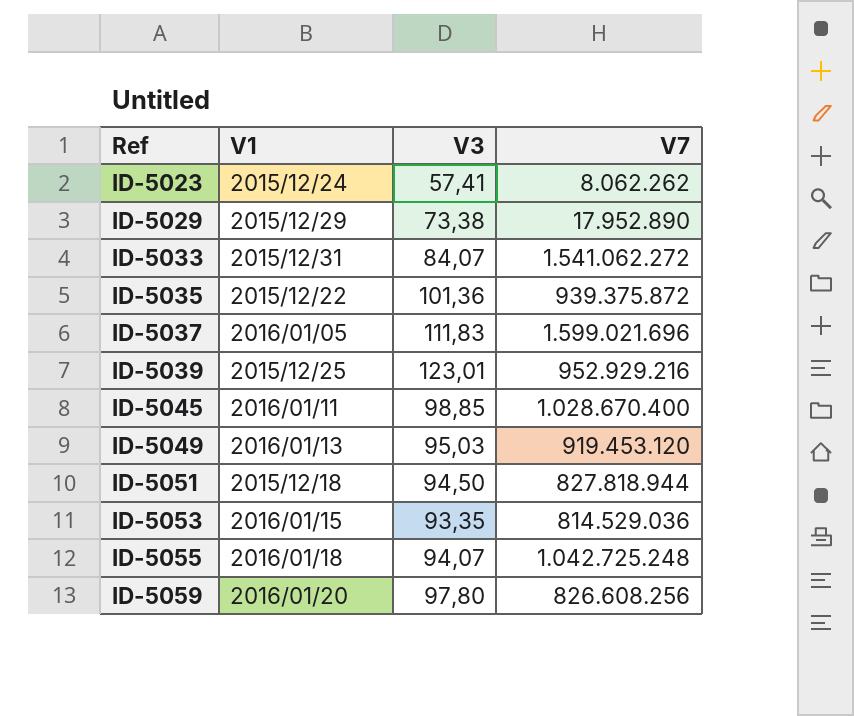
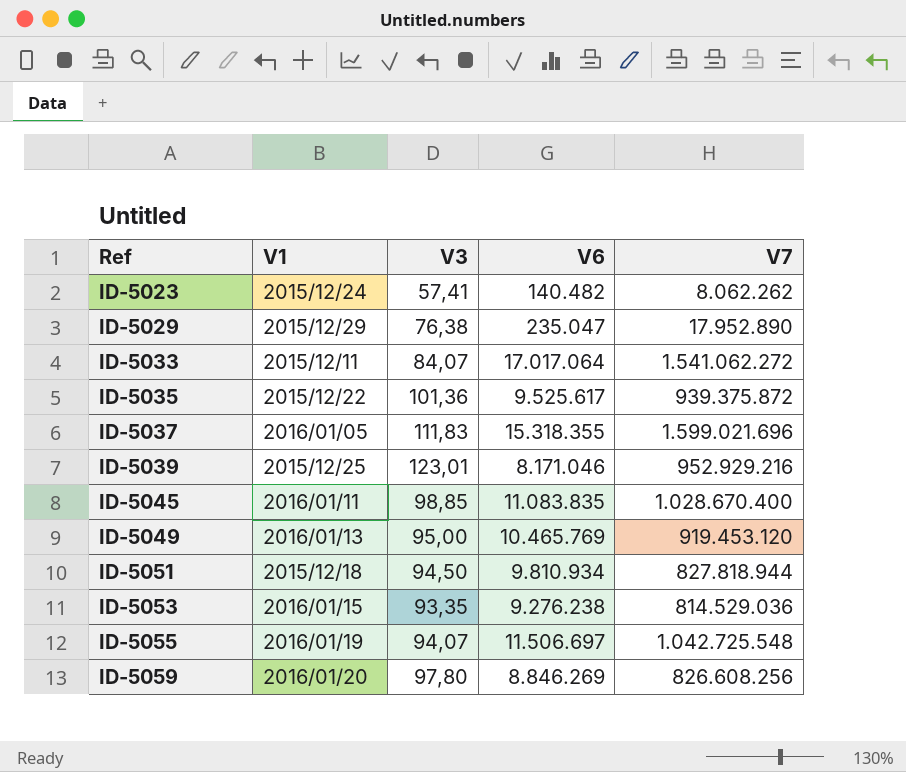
column V6 | position: none -> 4
ID-5029 | V3: 73,38 -> 76,38
ID-5033 | V1: 2015/12/31 -> 2015/12/11
ID-5049 | V3: 95,03 -> 95,00
ID-5055 | V1: 2016/01/18 -> 2016/01/19
ID-5055 | V7: 1.042.725.248 -> 1.042.725.548

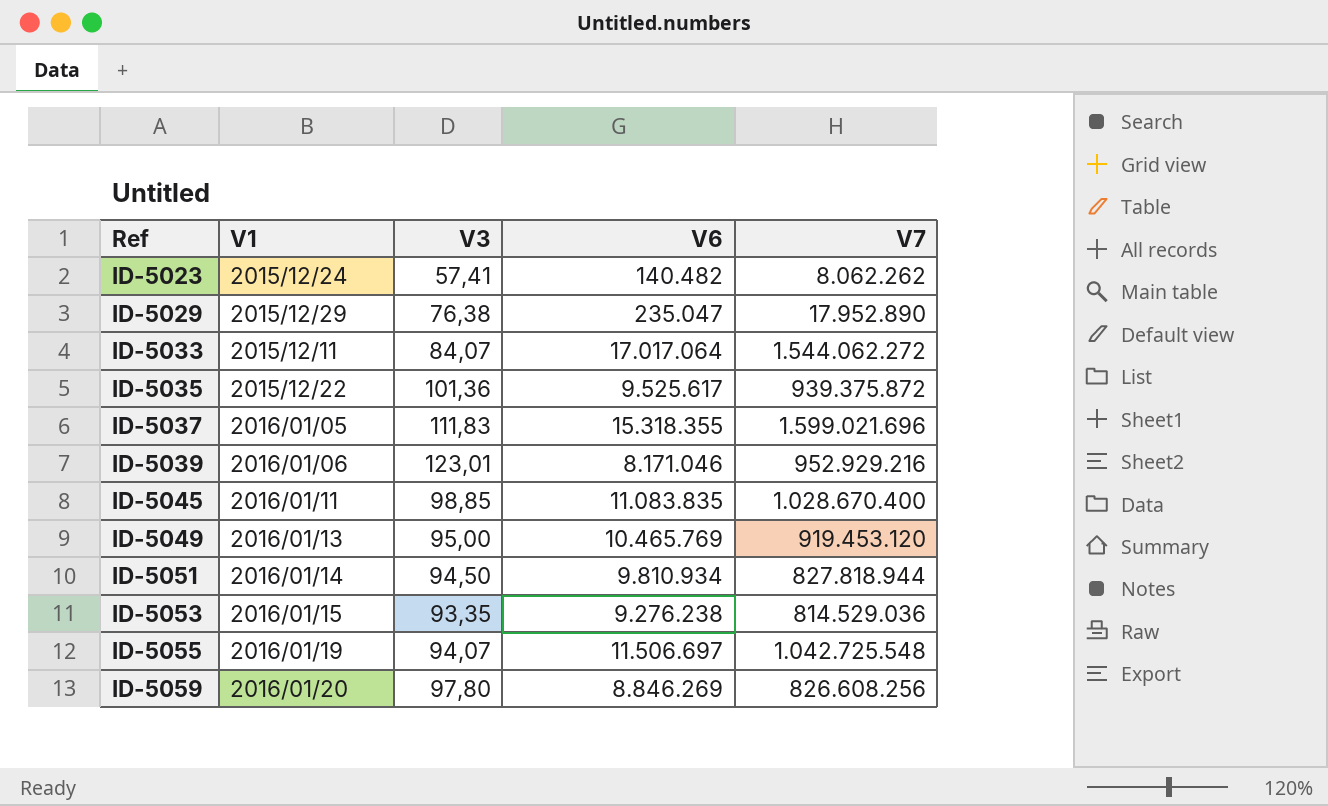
ID-5033 | V7: 1.541.062.272 -> 1.544.062.272
ID-5039 | V1: 2015/12/25 -> 2016/01/06
ID-5051 | V1: 2015/12/18 -> 2016/01/14

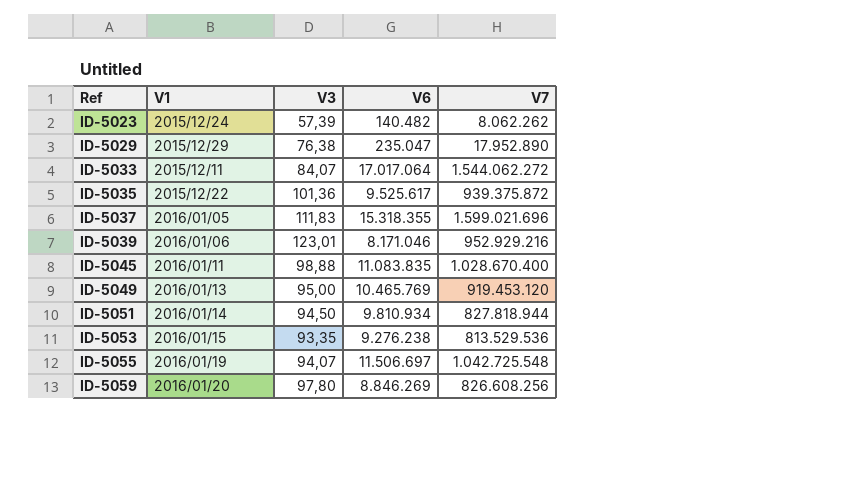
ID-5023 | V3: 57,41 -> 57,39
ID-5045 | V3: 98,85 -> 98,88
ID-5053 | V7: 814.529.036 -> 813.529.536

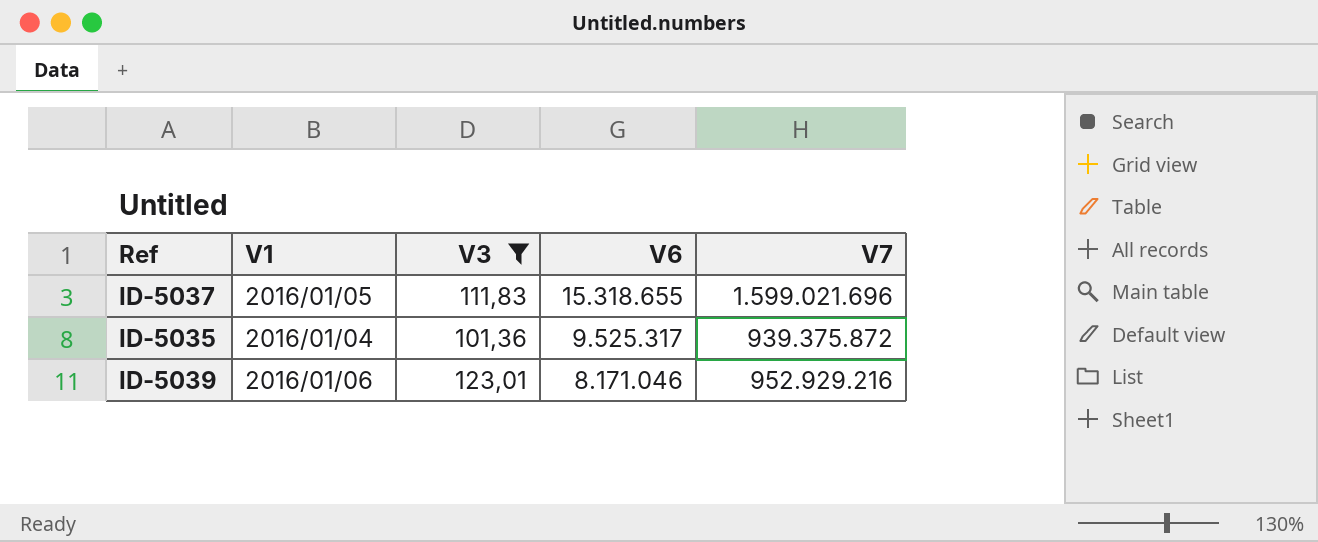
filter: none -> V3 >= 101,36
row order: Ref ascending -> V6 descending
ID-5037 | V6: 15.318.355 -> 15.318.655
ID-5035 | V1: 2015/12/22 -> 2016/01/04
ID-5035 | V6: 9.525.617 -> 9.525.317

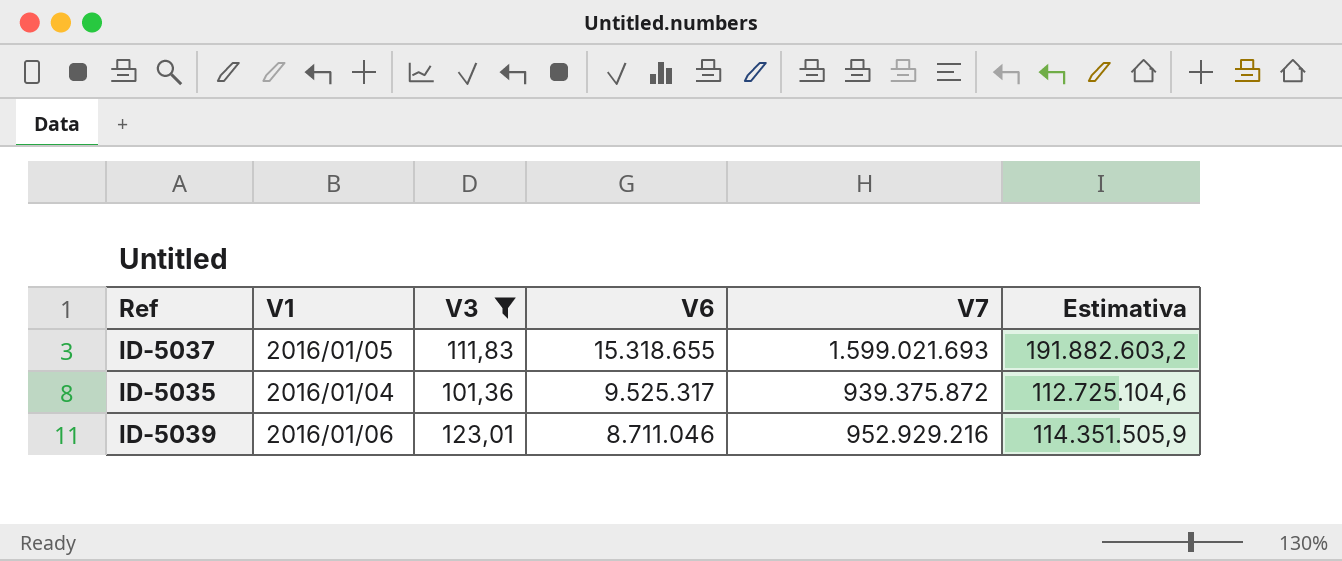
column Estimativa | formula: none -> [V7] * 0,12
ID-5037 | V7: 1.599.021.696 -> 1.599.021.693
ID-5039 | V6: 8.171.046 -> 8.711.046

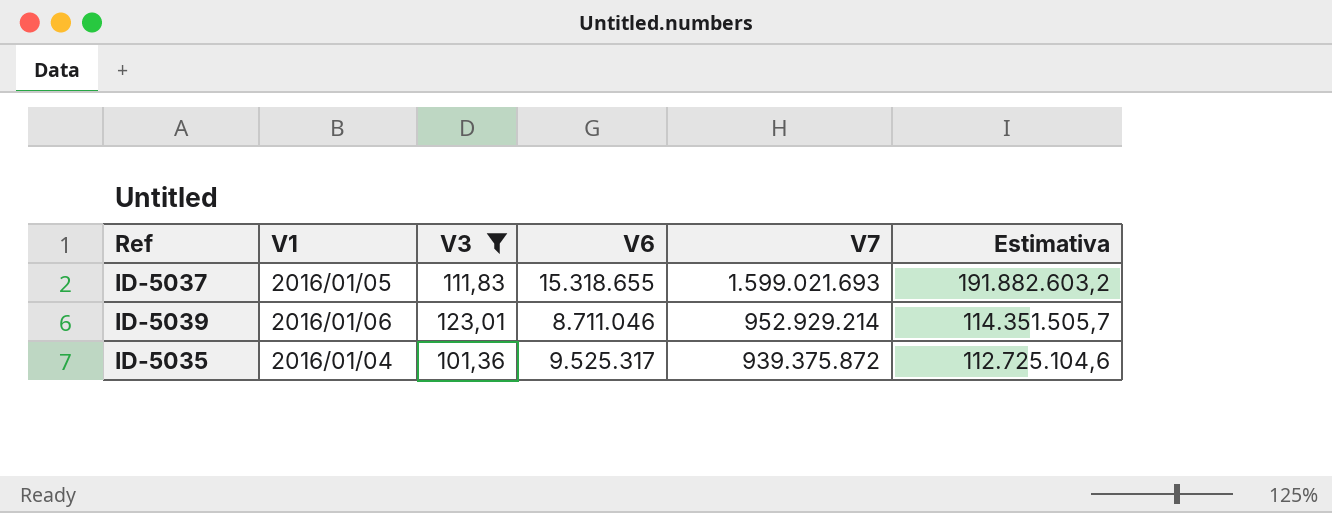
row order: V6 descending -> V7 descending
ID-5039 | V7: 952.929.216 -> 952.929.214
ID-5039 | Estimativa: 114.351.505,9 -> 114.351.505,7

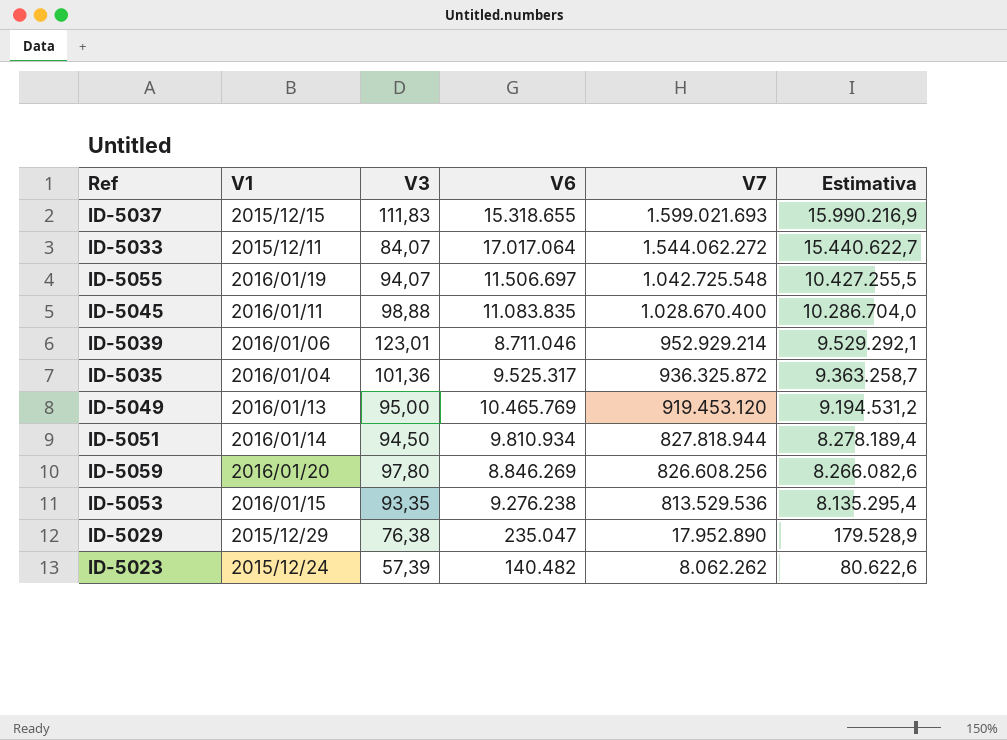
filter: V3 >= 101,36 -> none
column Estimativa | formula: [V7] * 0,12 -> [V7] * 0,01
ID-5037 | V1: 2016/01/05 -> 2015/12/15
ID-5035 | V7: 939.375.872 -> 936.325.872

